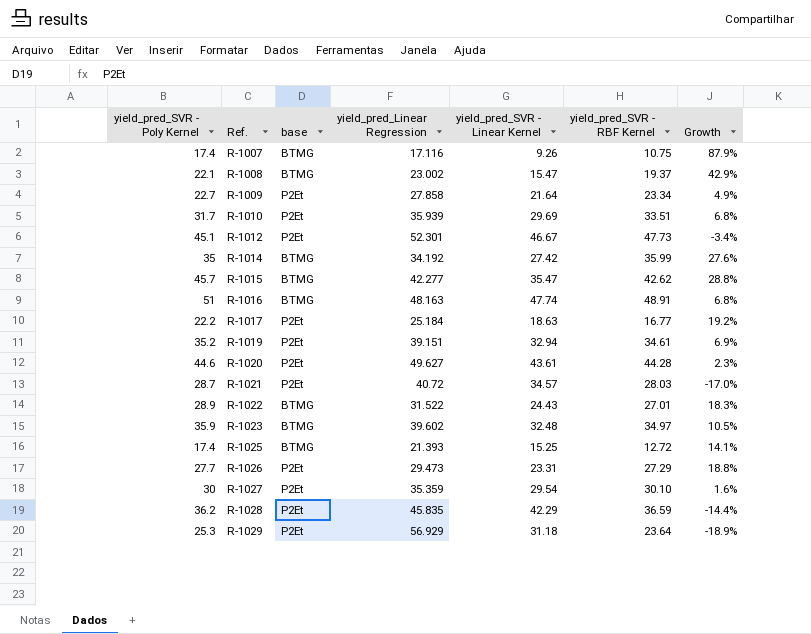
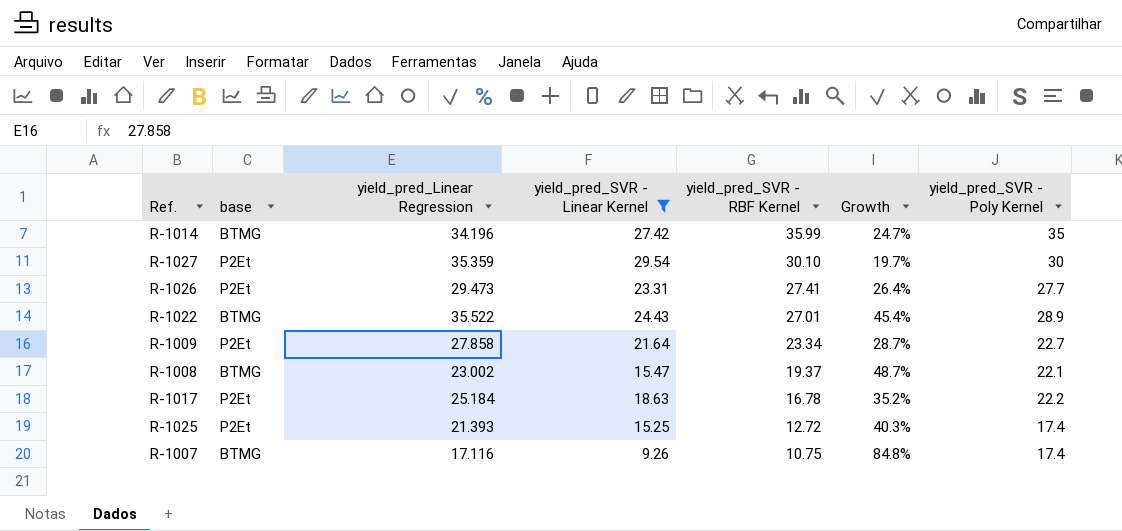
filter: none -> yield_pred_SVR - Linear Kernel <= 29.54
row order: Ref. ascending -> yield_pred_SVR - RBF Kernel descending
column Growth | formula: ([yield_pred_SVR - Poly Kernel] - [yield_pred_SVR - Linear Kernel]) / [yield_pred_SVR - Linear Kernel] -> ([yield_pred_Linear Regression] - [yield_pred_SVR - Linear Kernel]) / [yield_pred_SVR - Linear Kernel]
column yield_pred_SVR - Poly Kernel | position: 1 -> 7
R-1014 | yield_pred_Linear Regression: 34.192 -> 34.196
R-1026 | yield_pred_SVR - RBF Kernel: 27.29 -> 27.41
R-1022 | yield_pred_Linear Regression: 31.522 -> 35.522
R-1017 | yield_pred_SVR - RBF Kernel: 16.77 -> 16.78
R-1025 | base: BTMG -> P2Et

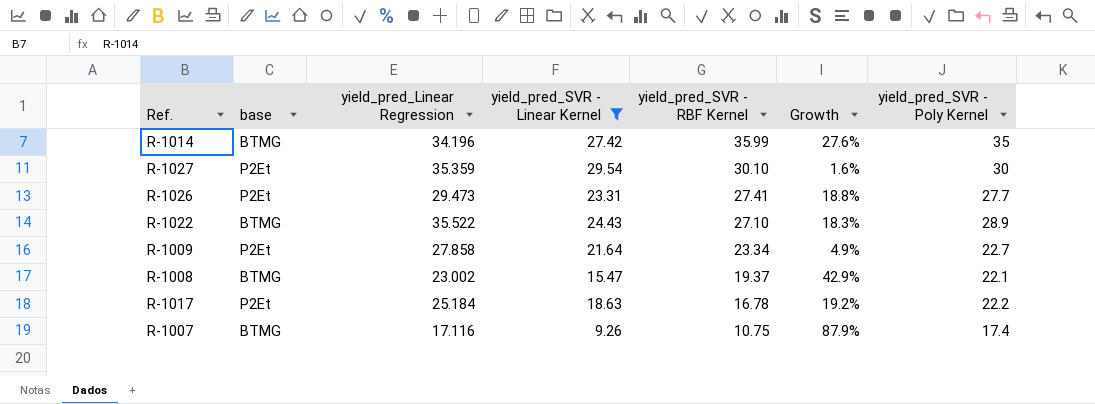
column Growth | formula: ([yield_pred_Linear Regression] - [yield_pred_SVR - Linear Kernel]) / [yield_pred_SVR - Linear Kernel] -> ([yield_pred_SVR - Poly Kernel] - [yield_pred_SVR - Linear Kernel]) / [yield_pred_SVR - Linear Kernel]
row R-1025: P2Et | 21.393 | 15.25 | 12.72 | 40.3% | 17.4 -> none
R-1022 | yield_pred_SVR - RBF Kernel: 27.01 -> 27.10

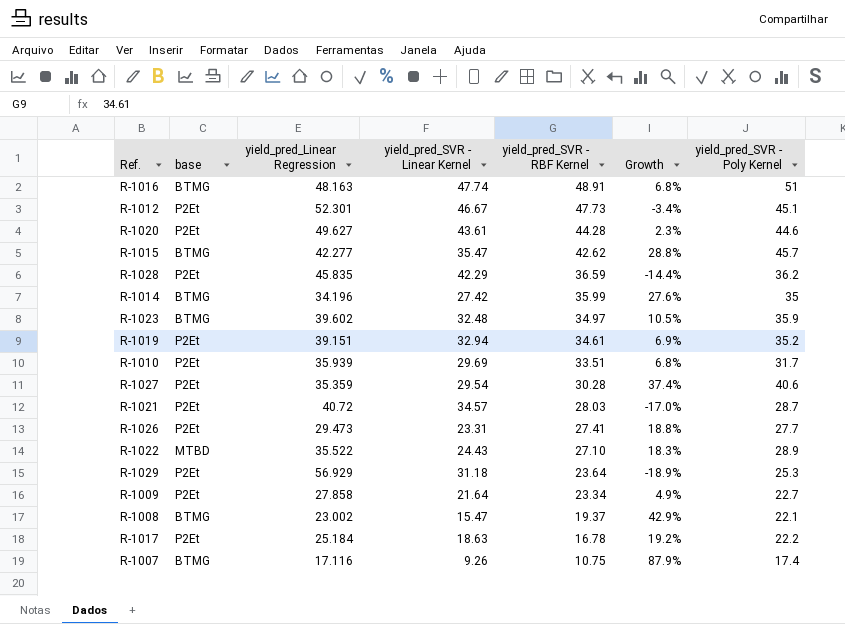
filter: yield_pred_SVR - Linear Kernel <= 29.54 -> none
R-1027 | yield_pred_SVR - RBF Kernel: 30.10 -> 30.28
R-1027 | Growth: 1.6% -> 37.4%
R-1027 | yield_pred_SVR - Poly Kernel: 30 -> 40.6
R-1022 | base: BTMG -> MTBD

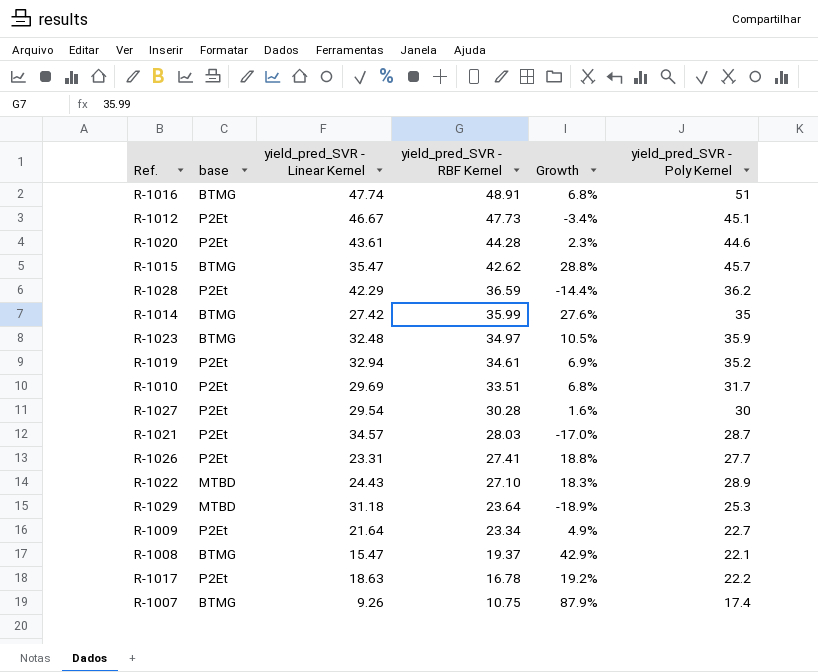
column yield_pred_Linear Regression | position: 3 -> none
R-1027 | Growth: 37.4% -> 1.6%
R-1027 | yield_pred_SVR - Poly Kernel: 40.6 -> 30
R-1029 | base: P2Et -> MTBD

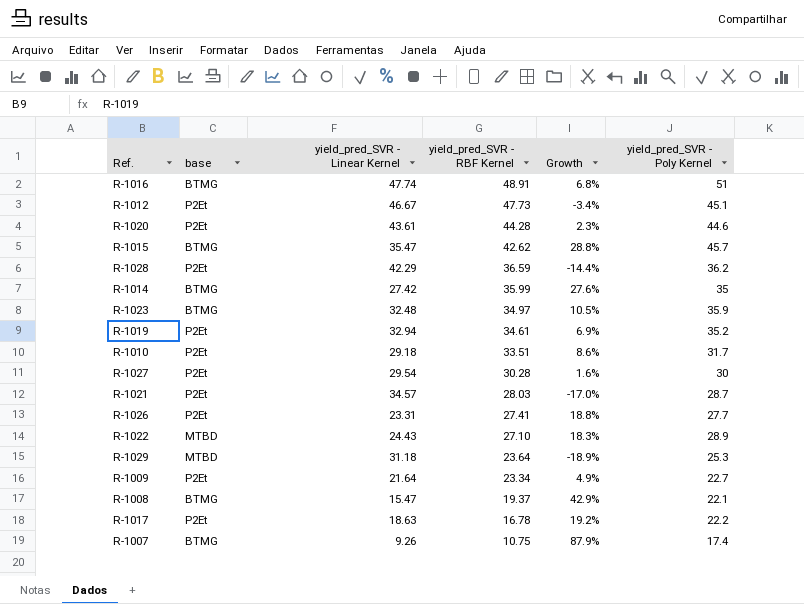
R-1010 | yield_pred_SVR - Linear Kernel: 29.69 -> 29.18
R-1010 | Growth: 6.8% -> 8.6%

